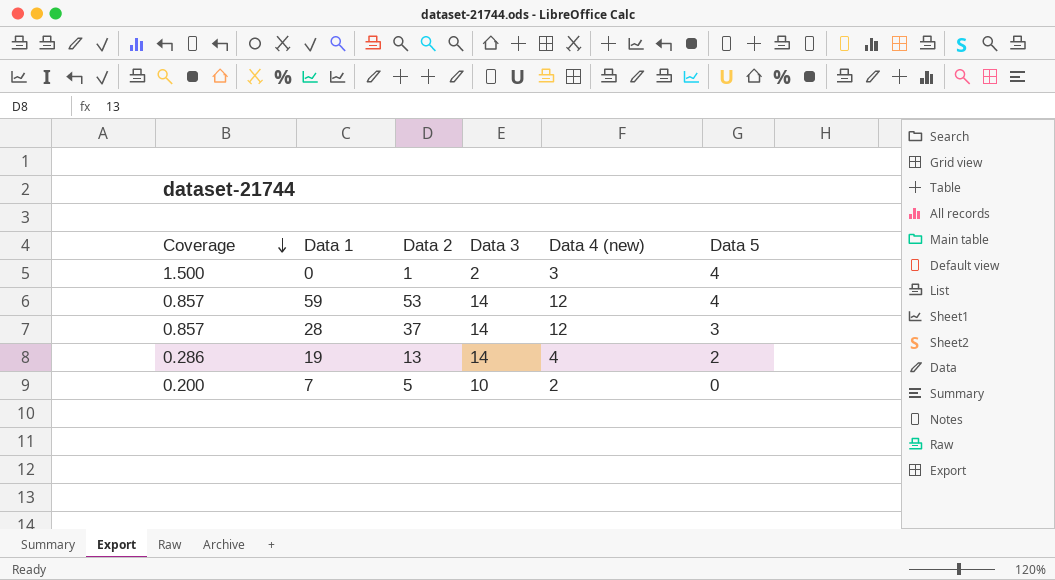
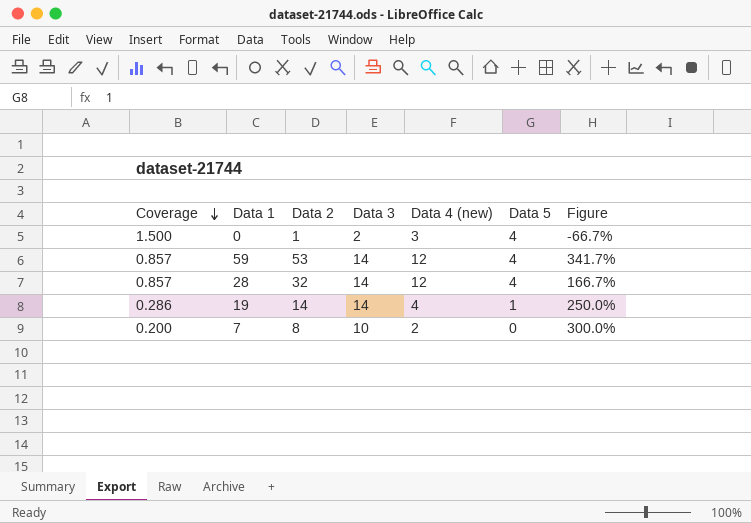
column Figure | formula: none -> ([Data 2] - [Data 4 (new)]) / [Data 4 (new)]
28 | Data 2: 37 -> 32
28 | Data 5: 3 -> 4
19 | Data 2: 13 -> 14
19 | Data 5: 2 -> 1
7 | Data 2: 5 -> 8

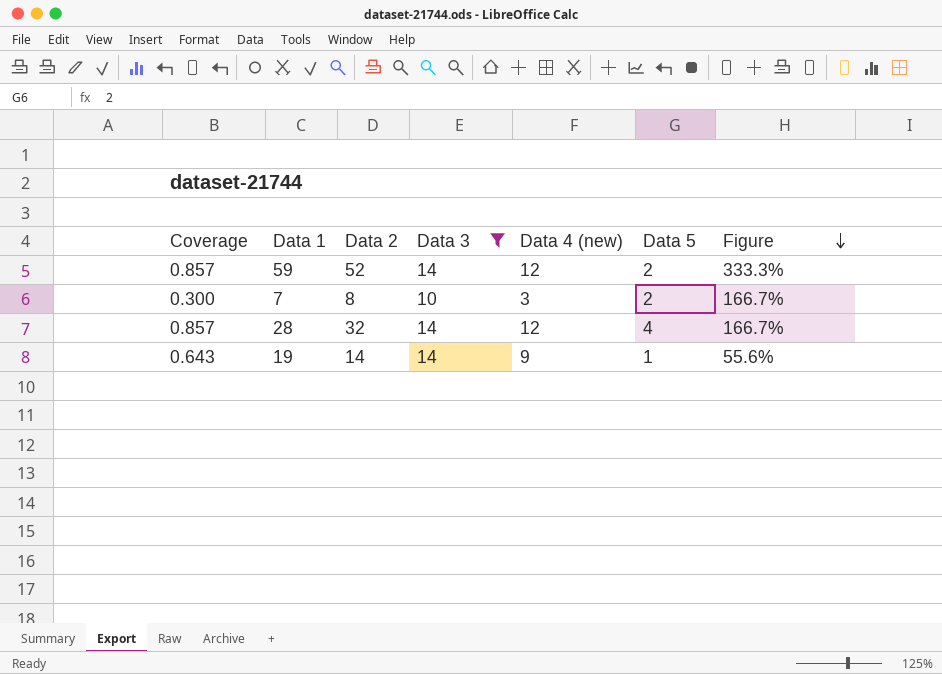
filter: none -> Data 3 != 2
row order: Coverage descending -> Figure descending
59 | Data 2: 53 -> 52
59 | Data 5: 4 -> 2
59 | Figure: 341.7% -> 333.3%
7 | Coverage: 0.200 -> 0.300
7 | Data 4 (new): 2 -> 3
7 | Data 5: 0 -> 2
7 | Figure: 300.0% -> 166.7%
19 | Coverage: 0.286 -> 0.643
19 | Data 4 (new): 4 -> 9
19 | Figure: 250.0% -> 55.6%

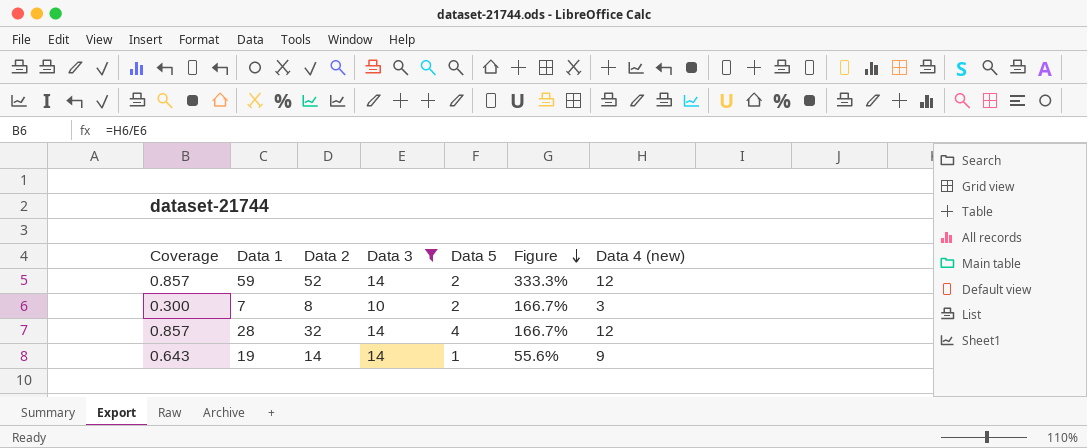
column Data 4 (new) | position: 5 -> 7

